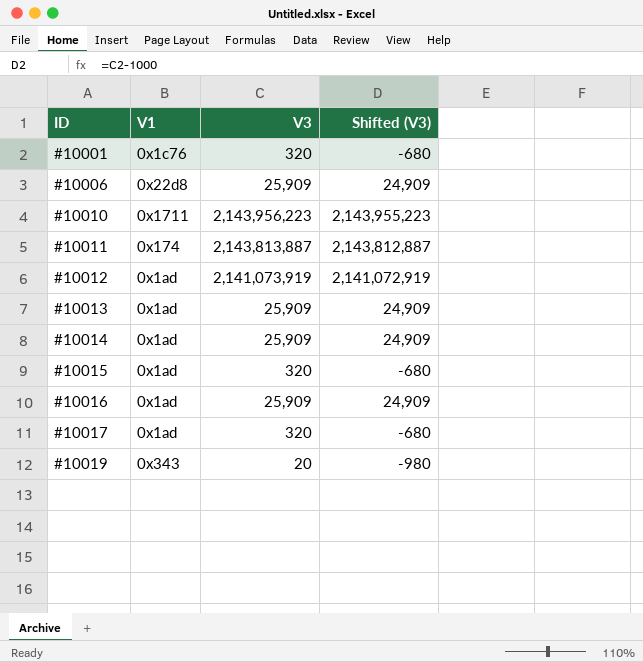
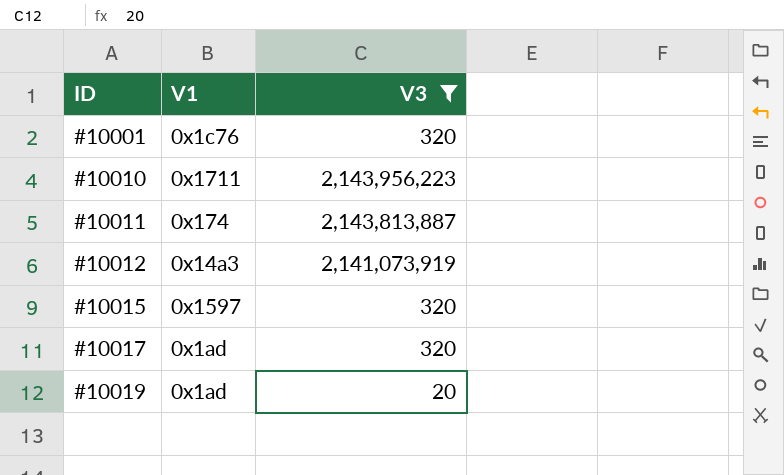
filter: none -> V3 != 25,909
column Shifted (V3) | formula: [V3] - 1000 -> none
#10012 | V1: 0x1ad -> 0x14a3
#10015 | V1: 0x1ad -> 0x1597
#10019 | V1: 0x343 -> 0x1ad

